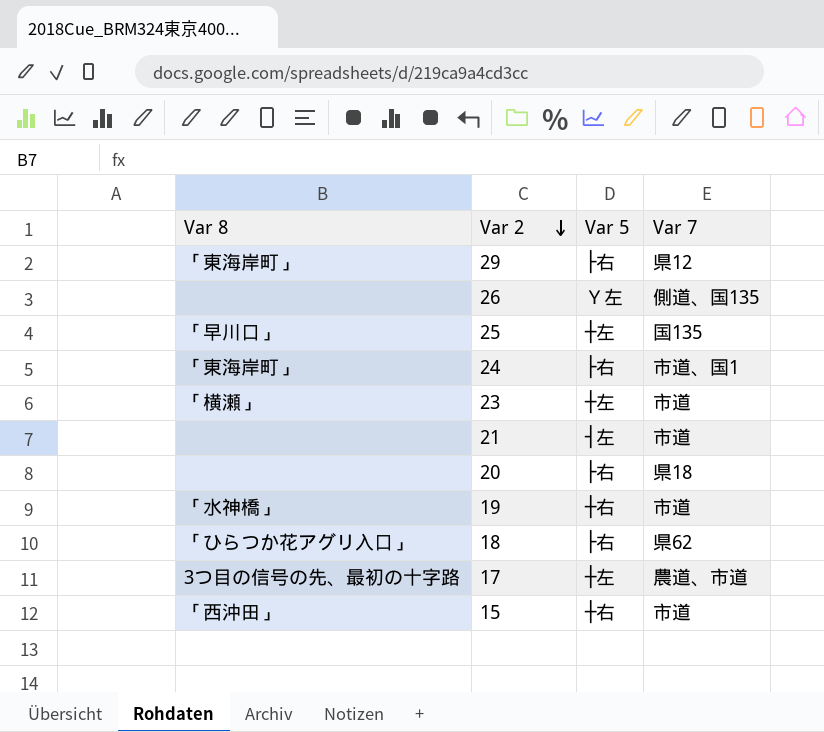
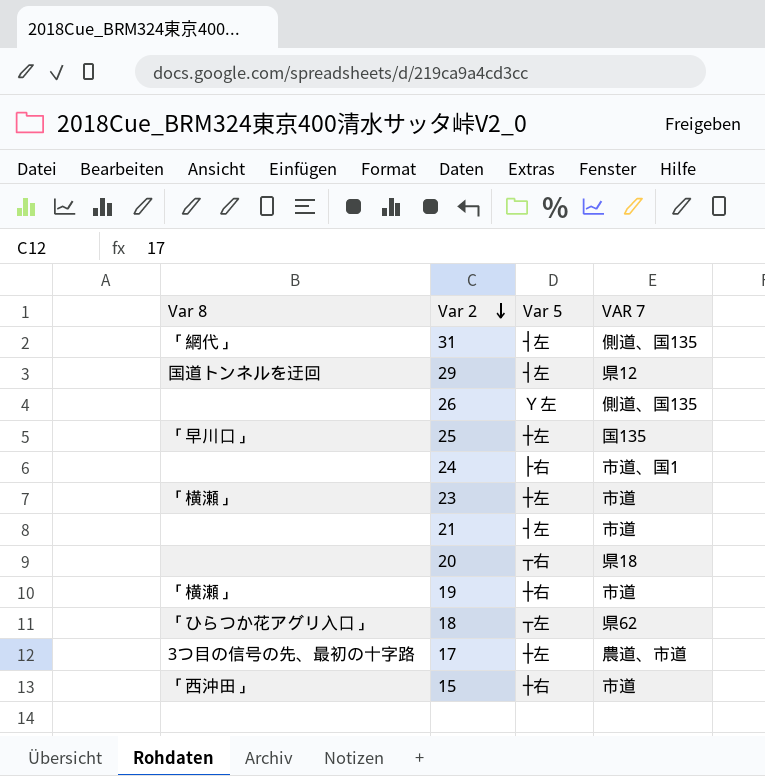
column name: Var 7 -> VAR 7
row 31: none -> 「網代」 | ┤左 | 側道、国135
29 | Var 8: 「東海岸町」 -> 国道トンネルを迂回
29 | Var 5: ├右 -> ┤左
24 | Var 8: 「東海岸町」 -> none
20 | Var 5: ├右 -> ┬右
19 | Var 8: 「水神橋」 -> 「横瀬」
18 | Var 5: ├右 -> ┬左

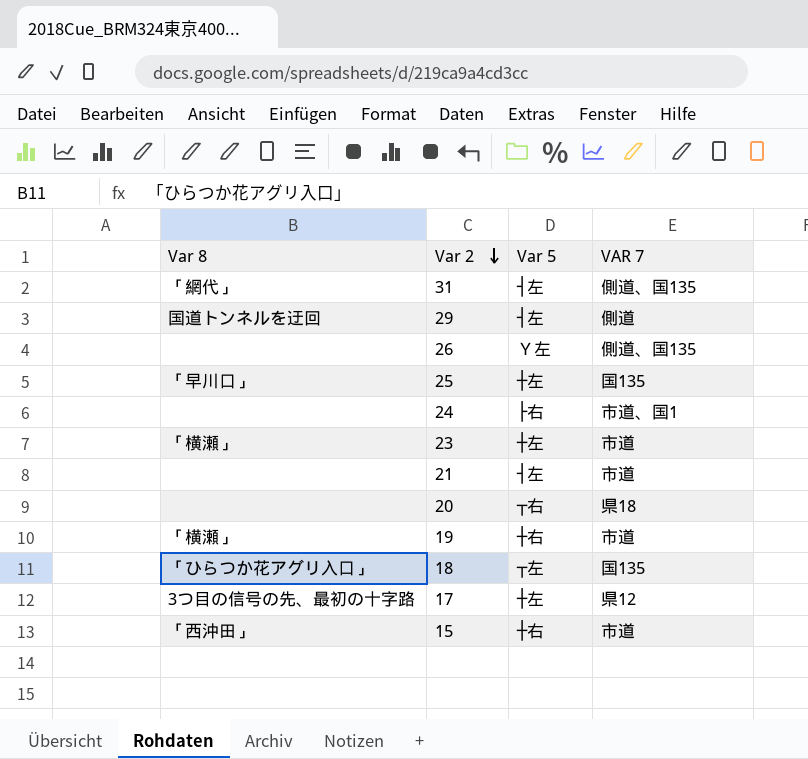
29 | VAR 7: 県12 -> 側道
18 | VAR 7: 県62 -> 国135
17 | VAR 7: 農道、市道 -> 県12

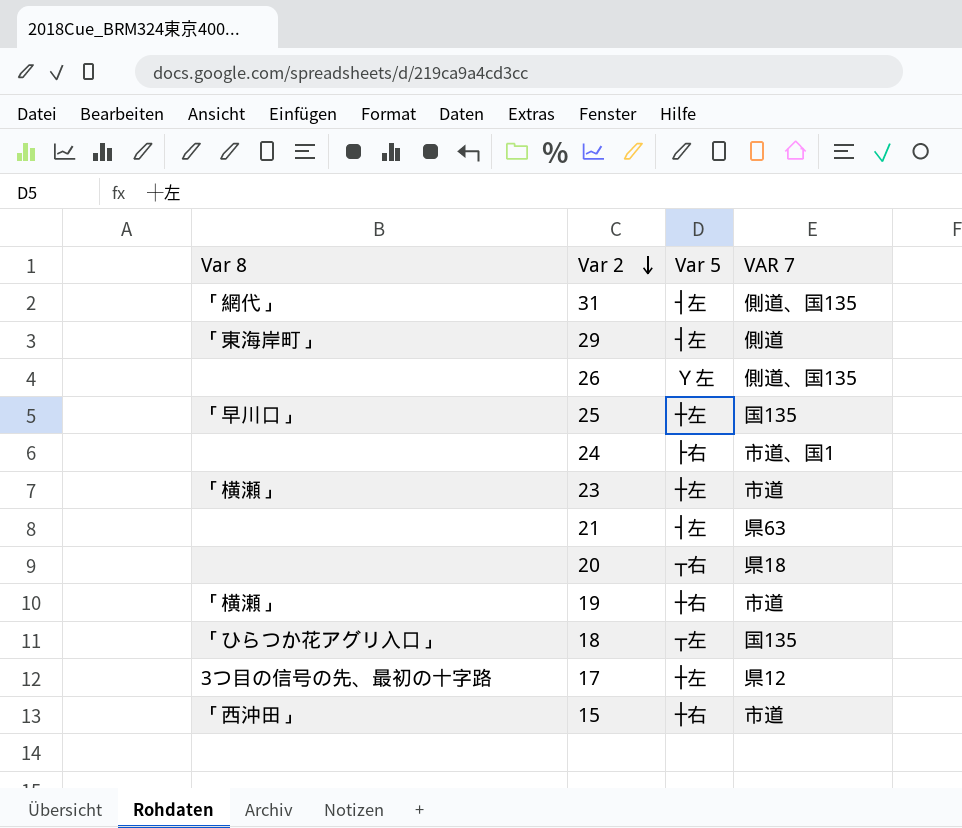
29 | Var 8: 国道トンネルを迂回 -> 「東海岸町」
21 | VAR 7: 市道 -> 県63

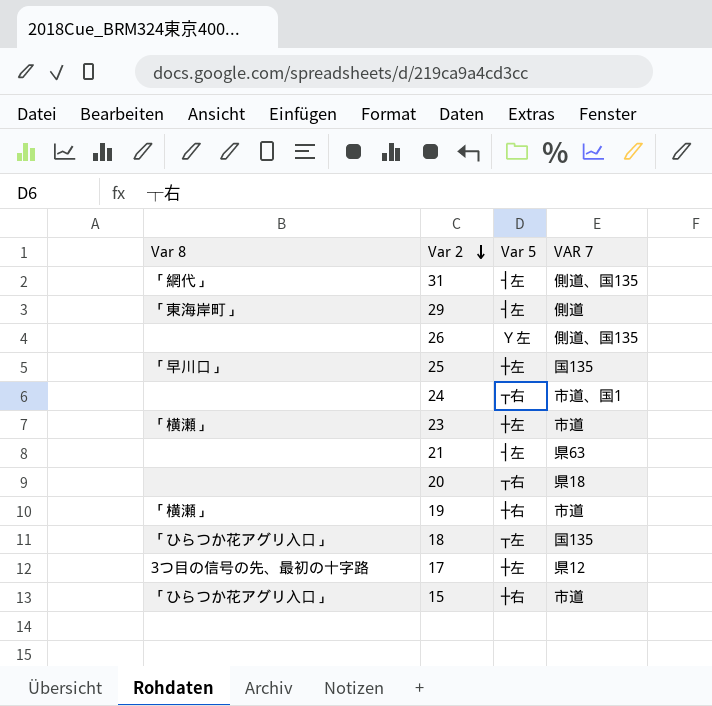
24 | Var 5: ├右 -> ┬右
15 | Var 8: 「西沖田」 -> 「ひらつか花アグリ入口」

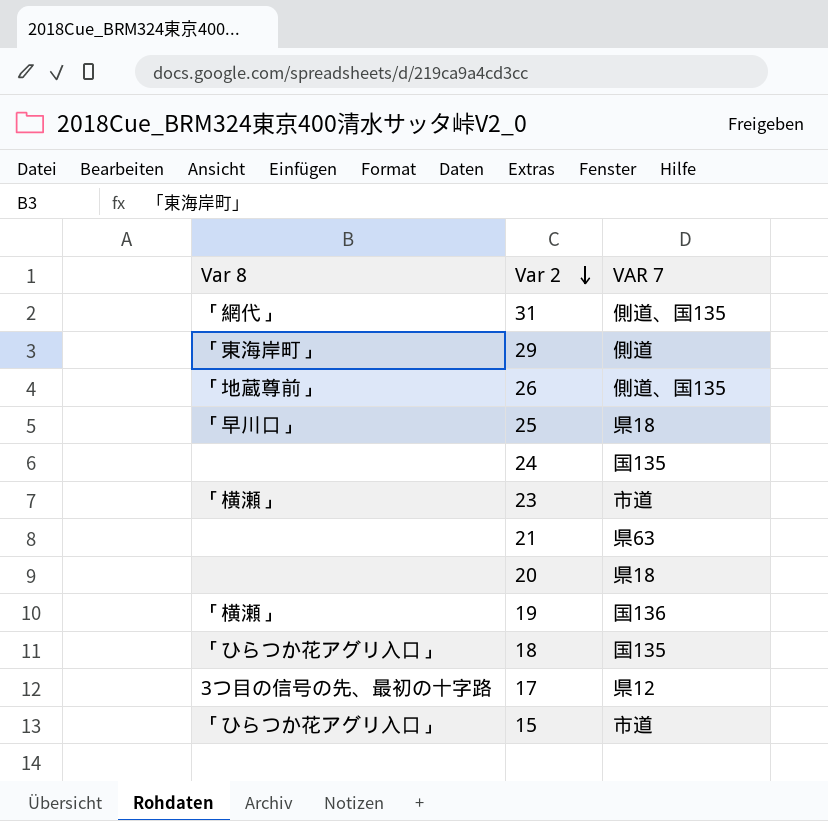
column Var 5 | position: 3 -> none
26 | Var 8: none -> 「地蔵尊前」
25 | VAR 7: 国135 -> 県18
24 | VAR 7: 市道、国1 -> 国135
19 | VAR 7: 市道 -> 国136

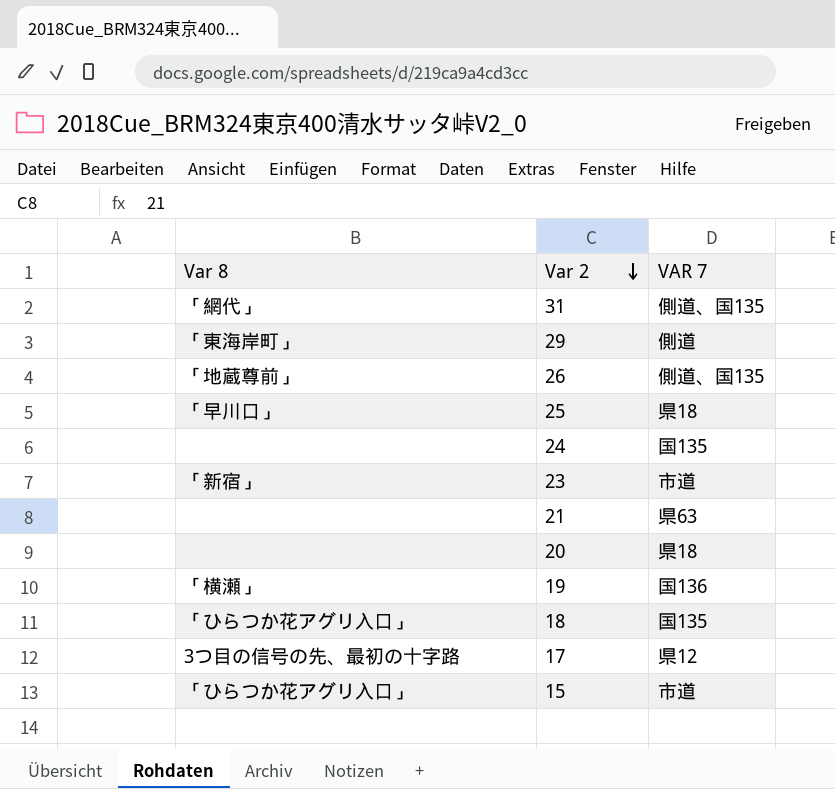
23 | Var 8: 「横瀬」 -> 「新宿」

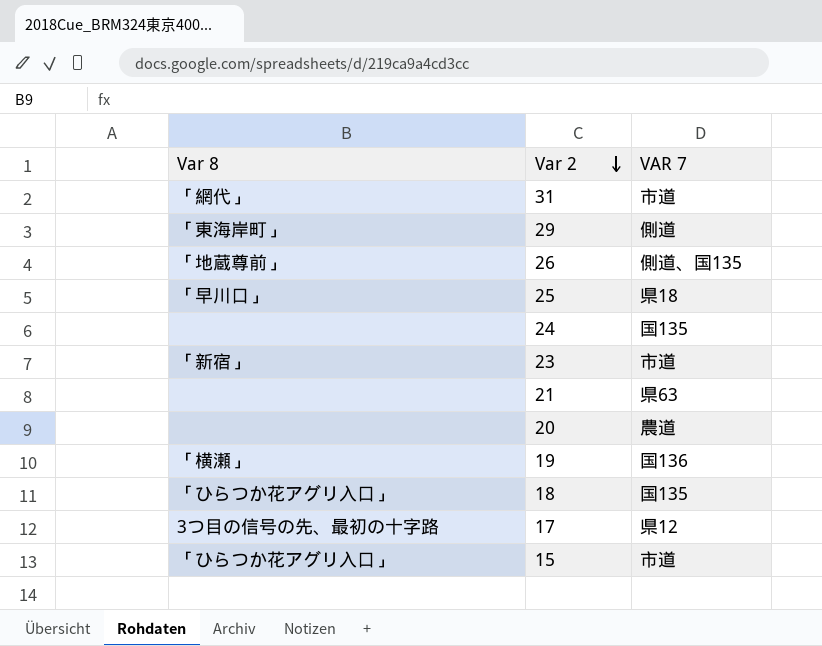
31 | VAR 7: 側道、国135 -> 市道
20 | VAR 7: 県18 -> 農道

